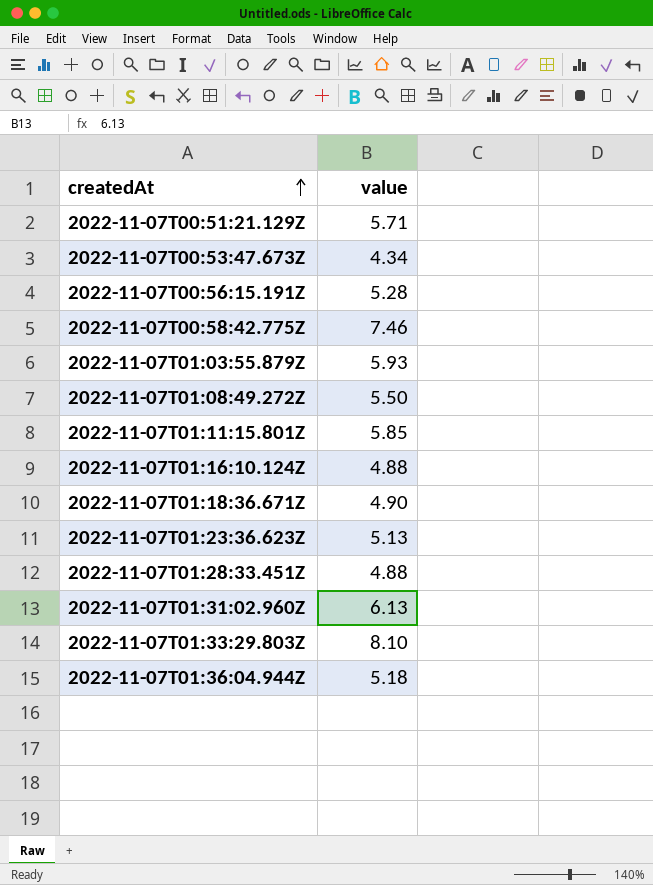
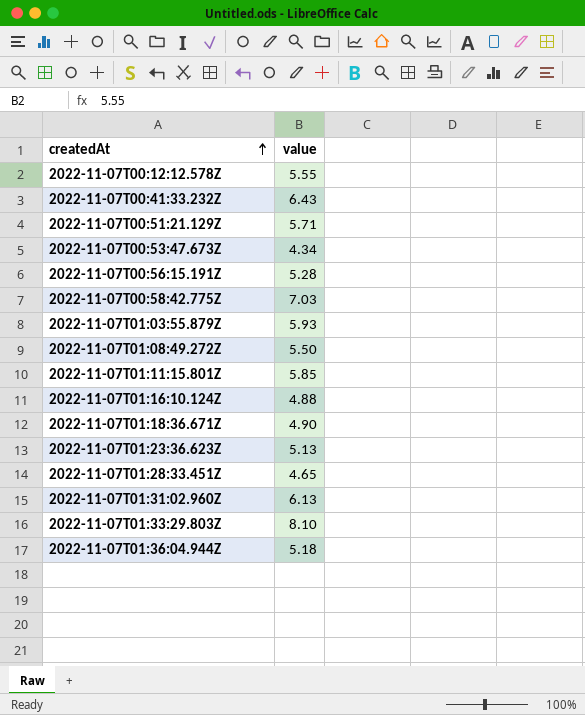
row 2022-11-07T00:12:12.578Z: none -> 5.55
row 2022-11-07T00:41:33.232Z: none -> 6.43
2022-11-07T00:58:42.775Z | value: 7.46 -> 7.03
2022-11-07T01:28:33.451Z | value: 4.88 -> 4.65

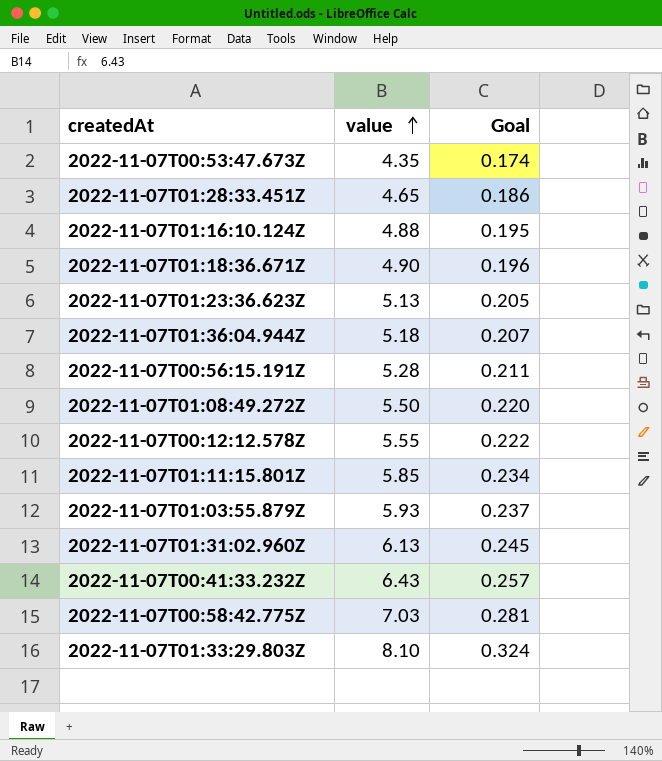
row order: createdAt ascending -> value ascending
column Goal | formula: none -> [value] * 0.04
row 2022-11-07T00:51:21.129Z: 5.71 -> none
2022-11-07T00:53:47.673Z | value: 4.34 -> 4.35

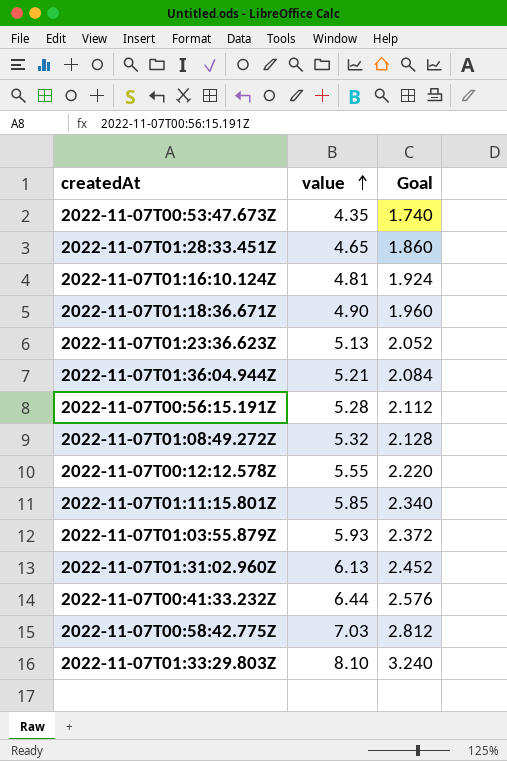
column Goal | formula: [value] * 0.04 -> [value] * 0.4
2022-11-07T01:16:10.124Z | value: 4.88 -> 4.81
2022-11-07T01:36:04.944Z | value: 5.18 -> 5.21
2022-11-07T01:08:49.272Z | value: 5.50 -> 5.32
2022-11-07T00:41:33.232Z | value: 6.43 -> 6.44

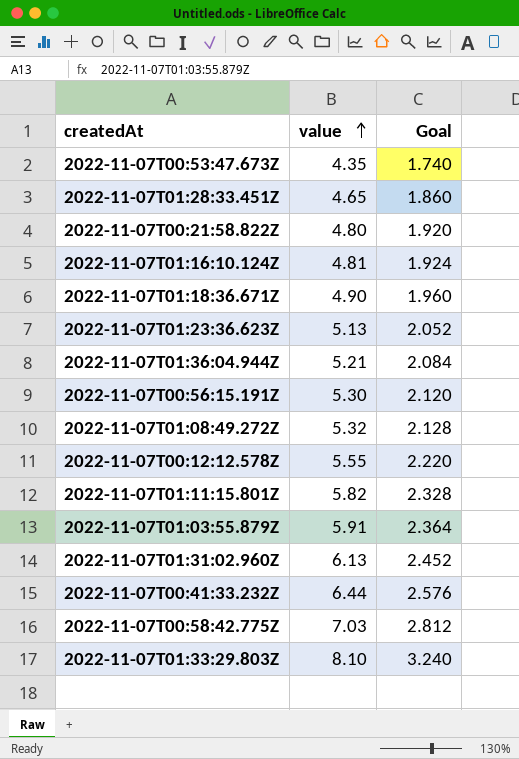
row 2022-11-07T00:21:58.822Z: none -> 4.80 | 1.920
2022-11-07T00:56:15.191Z | value: 5.28 -> 5.30
2022-11-07T00:56:15.191Z | Goal: 2.112 -> 2.120
2022-11-07T01:11:15.801Z | value: 5.85 -> 5.82
2022-11-07T01:11:15.801Z | Goal: 2.340 -> 2.328
2022-11-07T01:03:55.879Z | value: 5.93 -> 5.91
2022-11-07T01:03:55.879Z | Goal: 2.372 -> 2.364

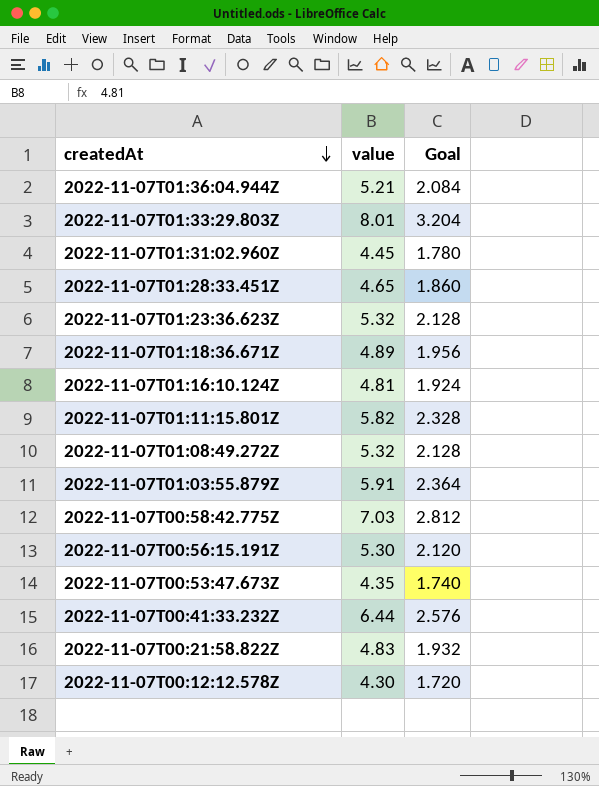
row order: value ascending -> createdAt descending
2022-11-07T01:33:29.803Z | value: 8.10 -> 8.01
2022-11-07T01:33:29.803Z | Goal: 3.240 -> 3.204
2022-11-07T01:31:02.960Z | value: 6.13 -> 4.45
2022-11-07T01:31:02.960Z | Goal: 2.452 -> 1.780
2022-11-07T01:23:36.623Z | value: 5.13 -> 5.32
2022-11-07T01:23:36.623Z | Goal: 2.052 -> 2.128
2022-11-07T01:18:36.671Z | value: 4.90 -> 4.89
2022-11-07T01:18:36.671Z | Goal: 1.960 -> 1.956
2022-11-07T00:21:58.822Z | value: 4.80 -> 4.83
2022-11-07T00:21:58.822Z | Goal: 1.920 -> 1.932
2022-11-07T00:12:12.578Z | value: 5.55 -> 4.30
2022-11-07T00:12:12.578Z | Goal: 2.220 -> 1.720

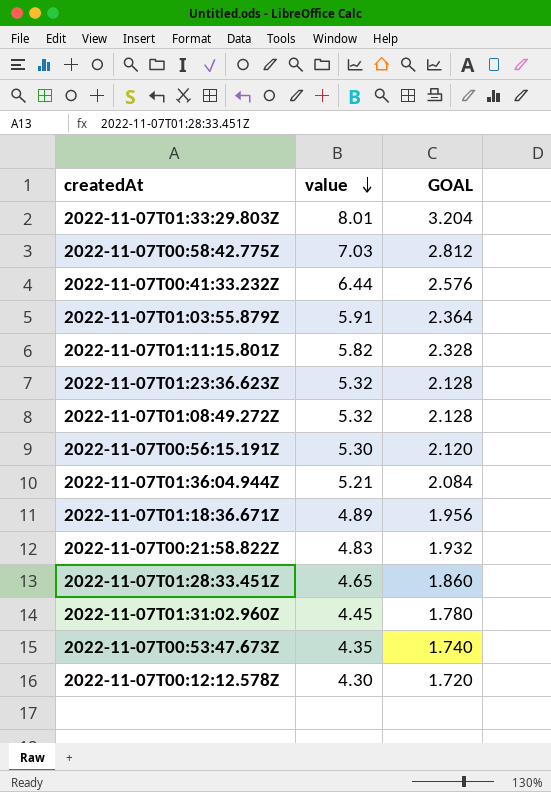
row order: createdAt descending -> value descending
column name: Goal -> GOAL
row 2022-11-07T01:16:10.124Z: 4.81 | 1.924 -> none

